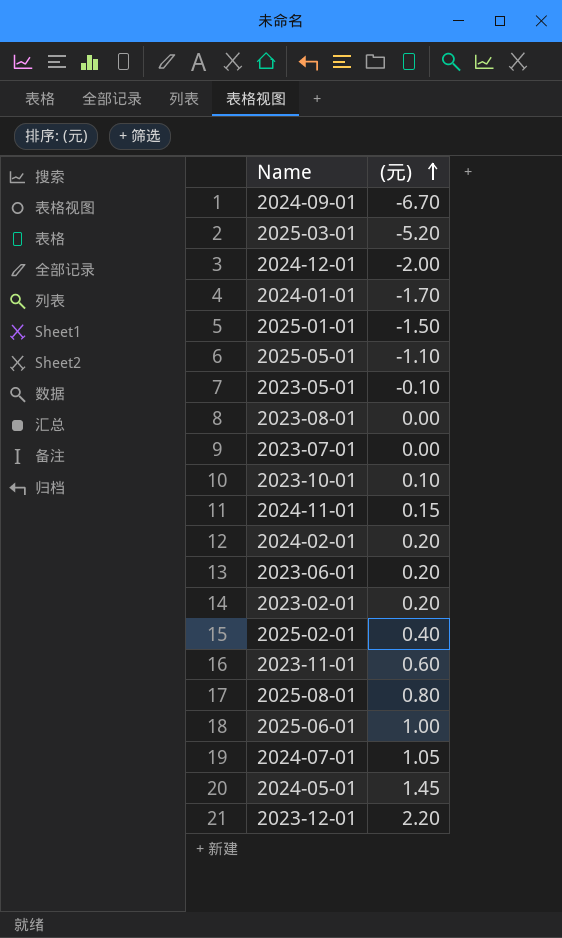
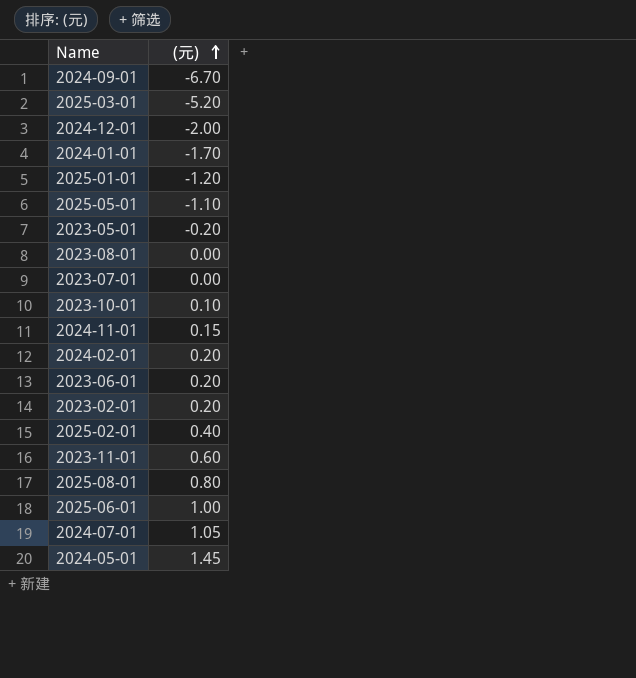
row 2023-12-01: 2.20 -> none
2025-01-01 | (元): -1.50 -> -1.20
2023-05-01 | (元): -0.10 -> -0.20

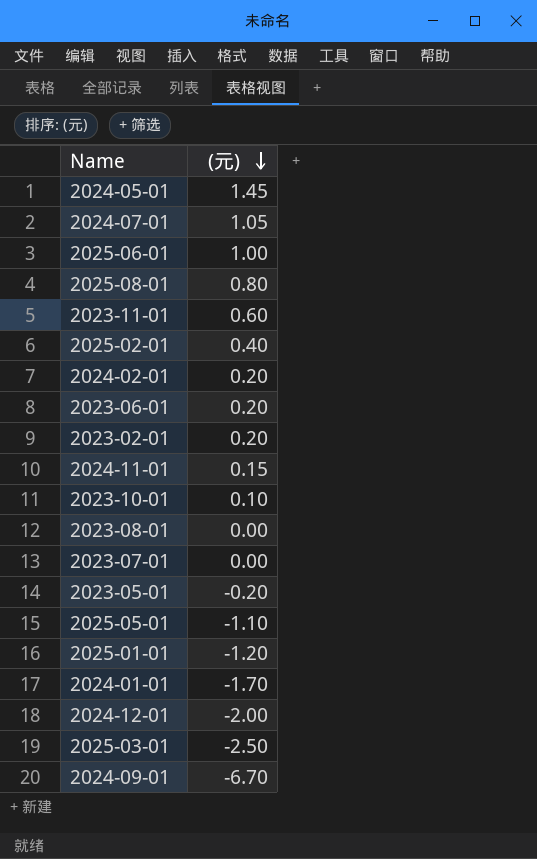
row order: (元) ascending -> (元) descending
2025-03-01 | (元): -5.20 -> -2.50

